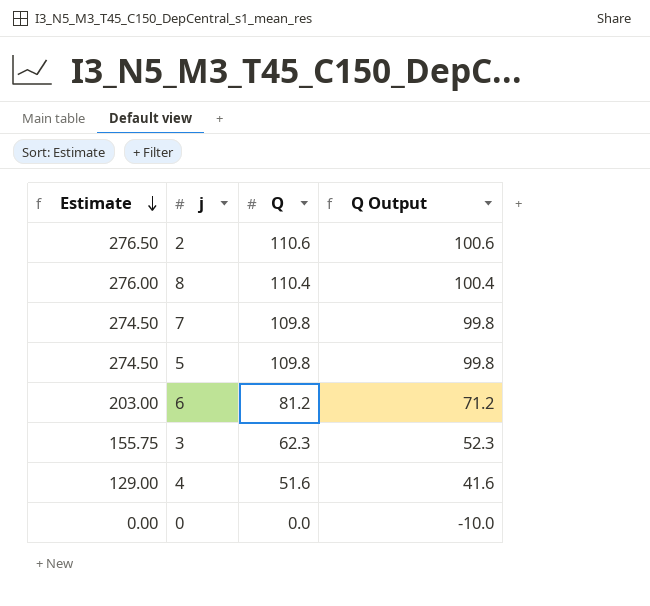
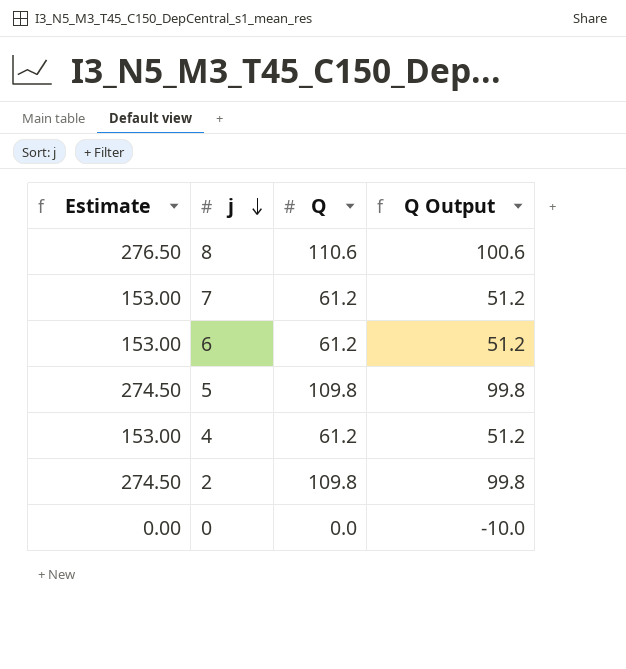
row order: Estimate descending -> j descending
row 3: 155.75 | 62.3 | 52.3 -> none
8 | Estimate: 276.00 -> 276.50
8 | Q: 110.4 -> 110.6
8 | Q Output: 100.4 -> 100.6
7 | Estimate: 274.50 -> 153.00
7 | Q: 109.8 -> 61.2
7 | Q Output: 99.8 -> 51.2
6 | Estimate: 203.00 -> 153.00
6 | Q: 81.2 -> 61.2
6 | Q Output: 71.2 -> 51.2
4 | Estimate: 129.00 -> 153.00
4 | Q: 51.6 -> 61.2
4 | Q Output: 41.6 -> 51.2
2 | Estimate: 276.50 -> 274.50
2 | Q: 110.6 -> 109.8
2 | Q Output: 100.6 -> 99.8

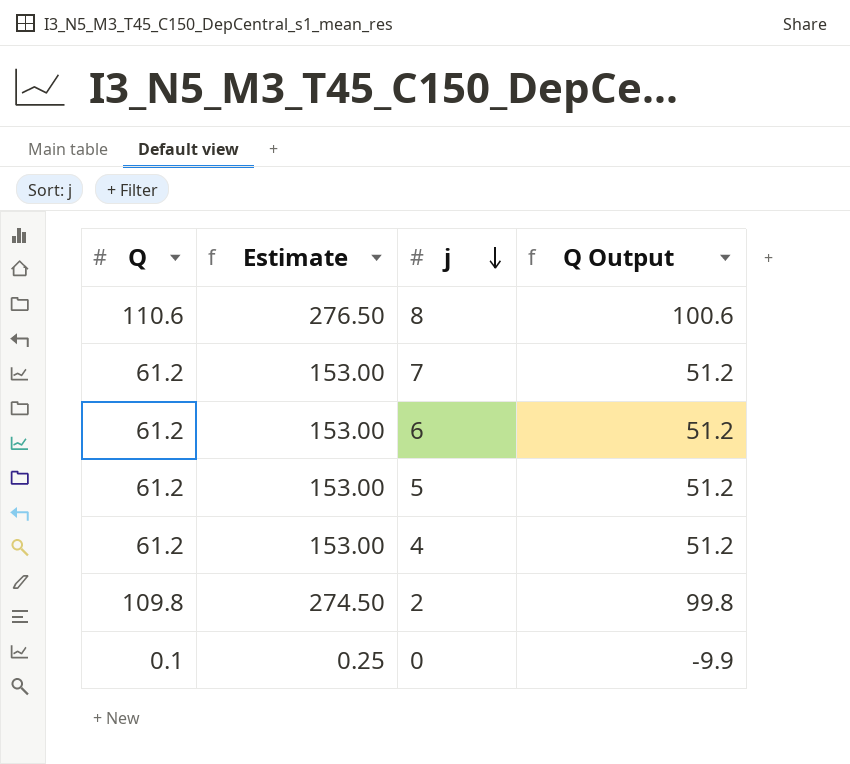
column Q | position: 3 -> 1
5 | Q: 109.8 -> 61.2
5 | Estimate: 274.50 -> 153.00
5 | Q Output: 99.8 -> 51.2
0 | Q: 0.0 -> 0.1
0 | Estimate: 0.00 -> 0.25
0 | Q Output: -10.0 -> -9.9

